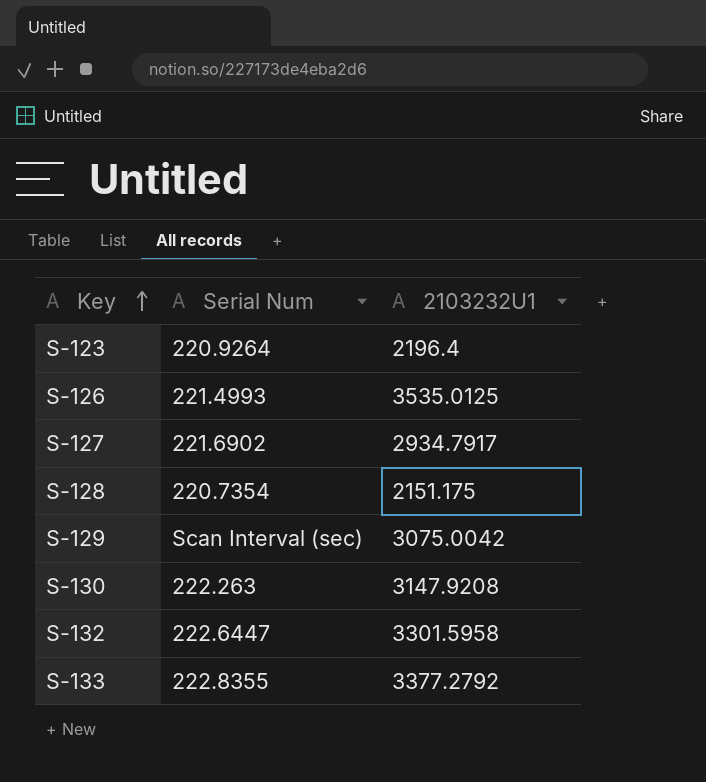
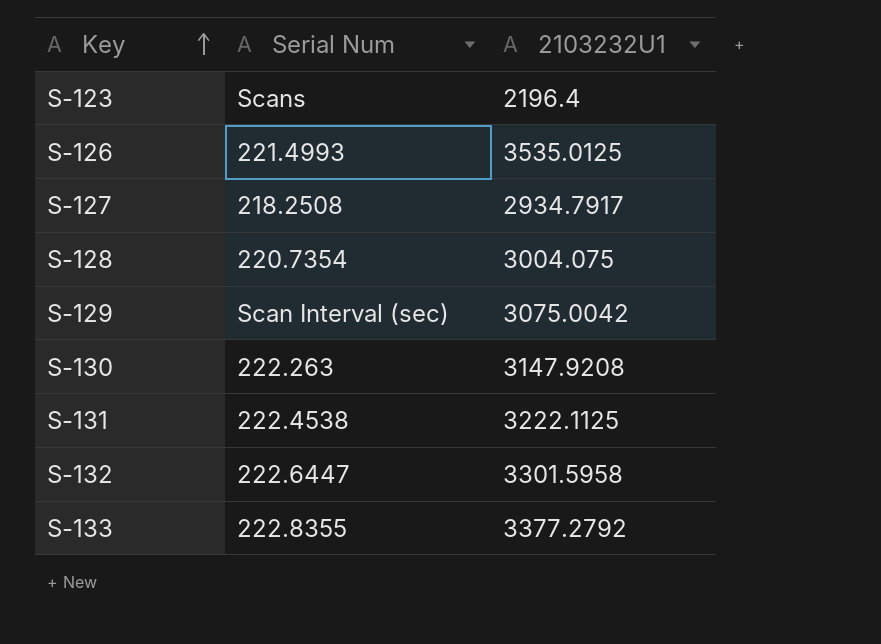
S-123 | Serial Num: 220.9264 -> Scans
S-127 | Serial Num: 221.6902 -> 218.2508
S-128 | 2103232U1: 2151.175 -> 3004.075
row S-131: none -> 222.4538 | 3222.1125

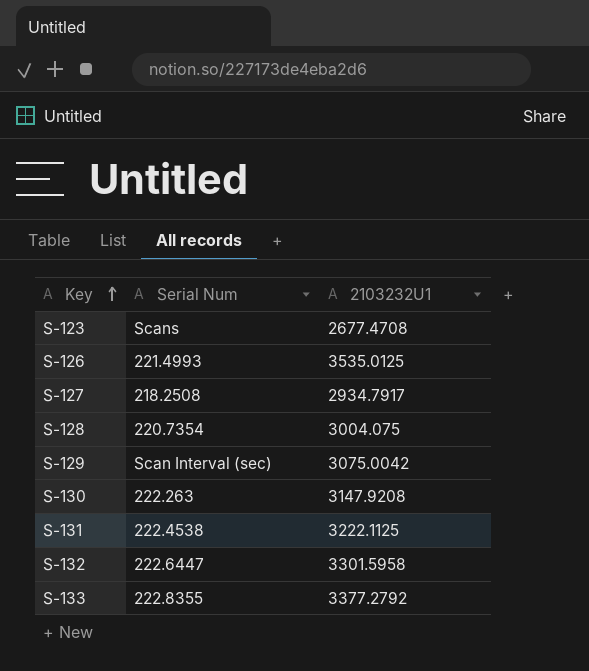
S-123 | 2103232U1: 2196.4 -> 2677.4708

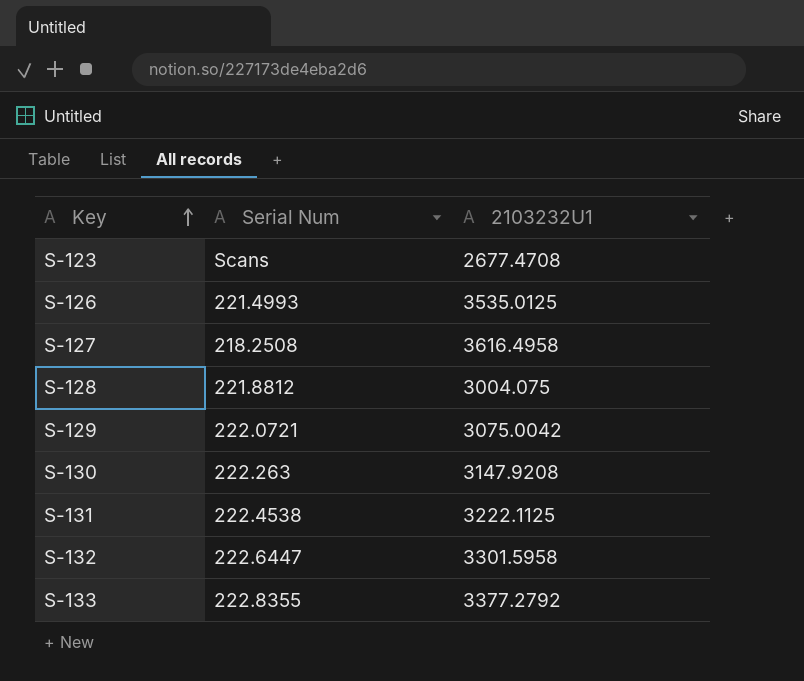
S-127 | 2103232U1: 2934.7917 -> 3616.4958
S-128 | Serial Num: 220.7354 -> 221.8812
S-129 | Serial Num: Scan Interval (sec) -> 222.0721

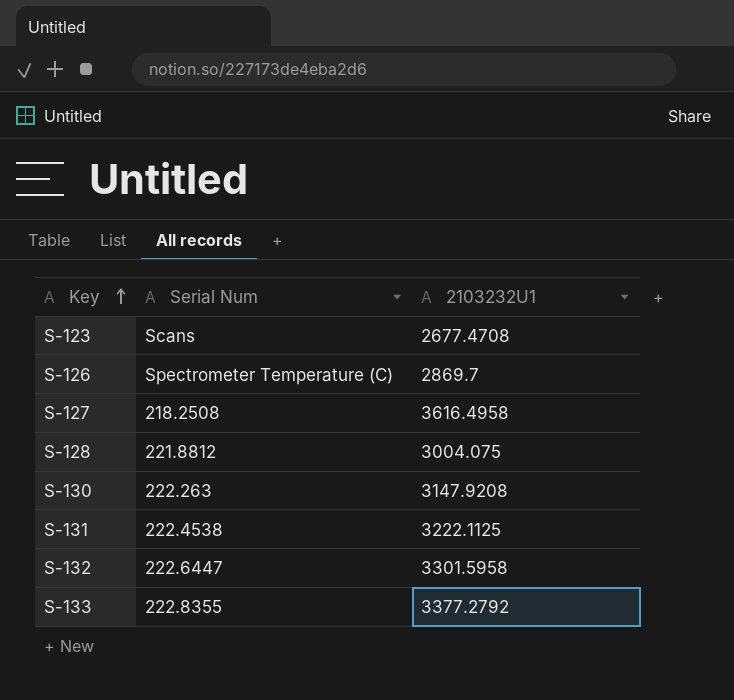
row S-129: 222.0721 | 3075.0042 -> none
S-126 | Serial Num: 221.4993 -> Spectrometer Temperature (C)
S-126 | 2103232U1: 3535.0125 -> 2869.7

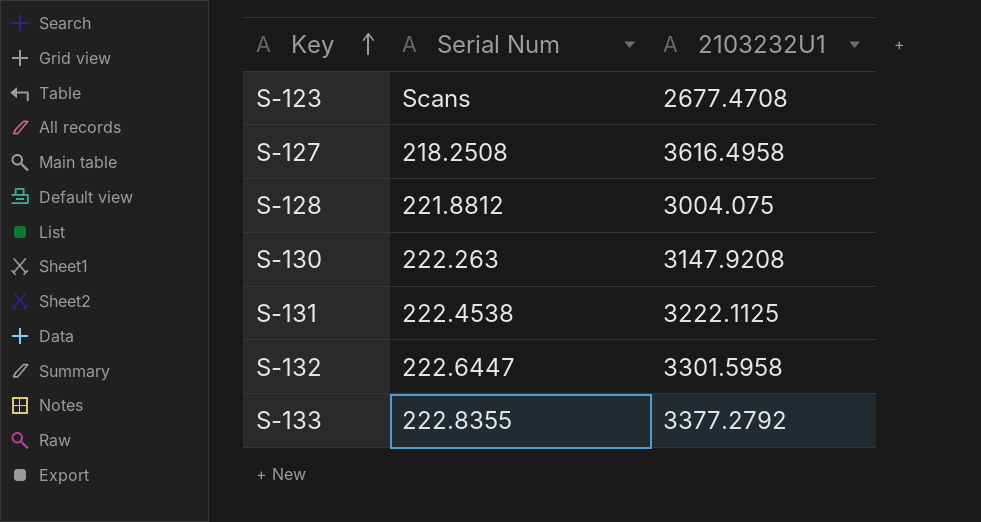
row S-126: Spectrometer Temperature (C) | 2869.7 -> none

